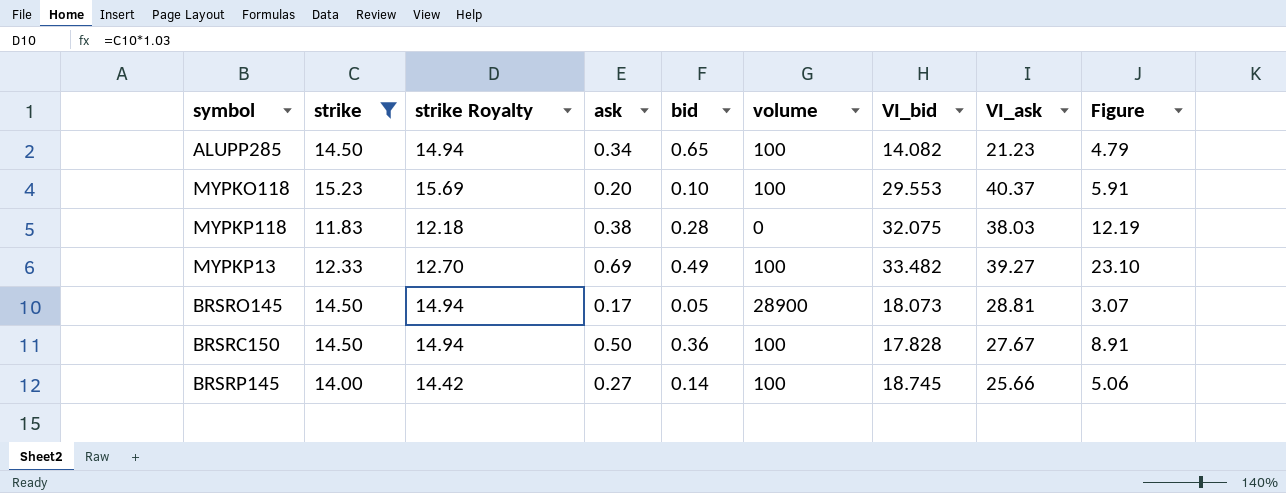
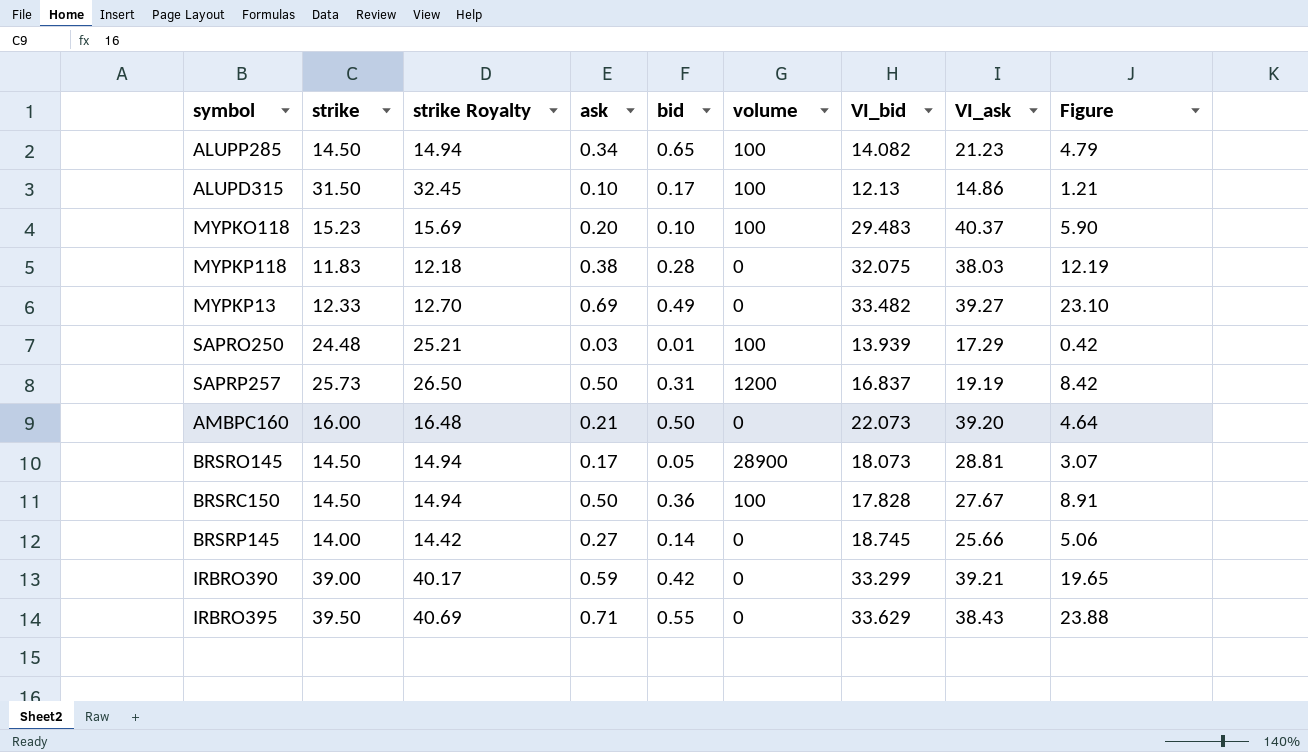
filter: strike <= 15.23 -> none
MYPKO118 | VI_bid: 29.553 -> 29.483
MYPKO118 | Figure: 5.91 -> 5.90
MYPKP13 | volume: 100 -> 0
BRSRP145 | volume: 100 -> 0

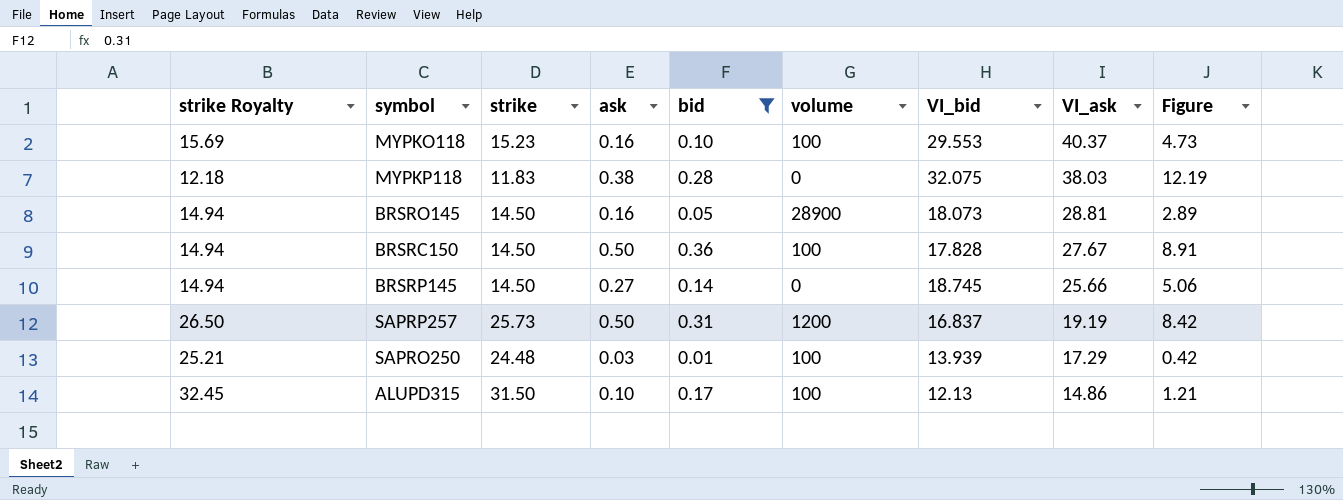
filter: none -> bid <= 0.36
row order: none -> VI_ask descending
column strike Royalty | position: 3 -> 1
MYPKO118 | ask: 0.20 -> 0.16
MYPKO118 | VI_bid: 29.483 -> 29.553
MYPKO118 | Figure: 5.90 -> 4.73
BRSRO145 | ask: 0.17 -> 0.16
BRSRO145 | Figure: 3.07 -> 2.89
BRSRP145 | strike Royalty: 14.42 -> 14.94
BRSRP145 | strike: 14.00 -> 14.50

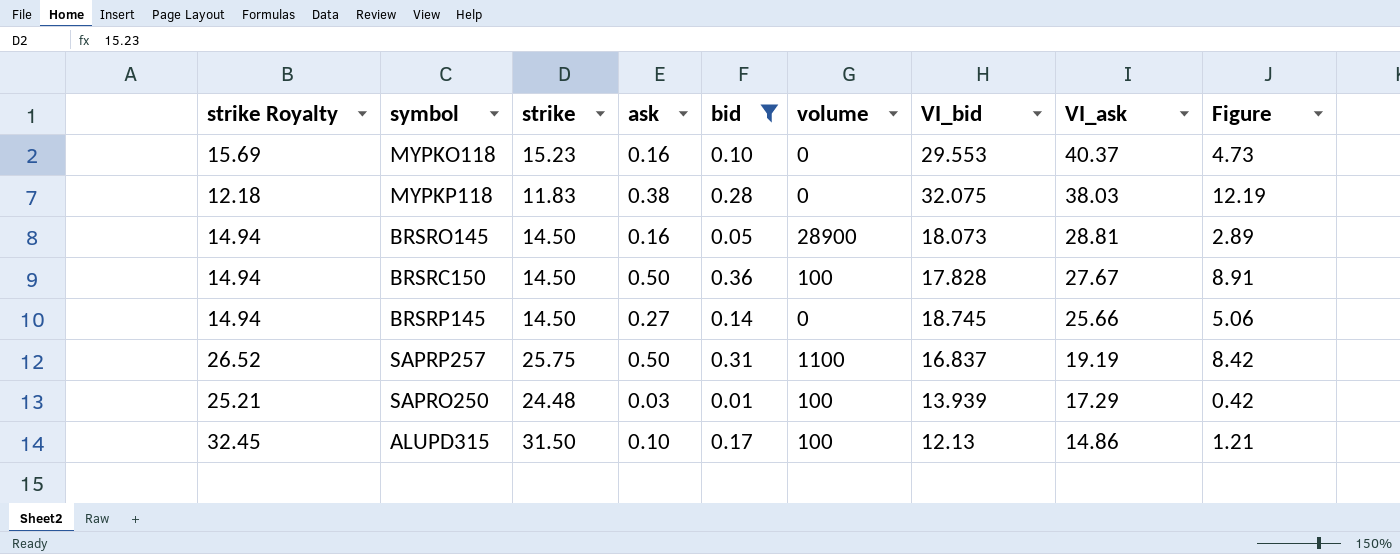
MYPKO118 | volume: 100 -> 0
SAPRP257 | strike Royalty: 26.50 -> 26.52
SAPRP257 | strike: 25.73 -> 25.75
SAPRP257 | volume: 1200 -> 1100

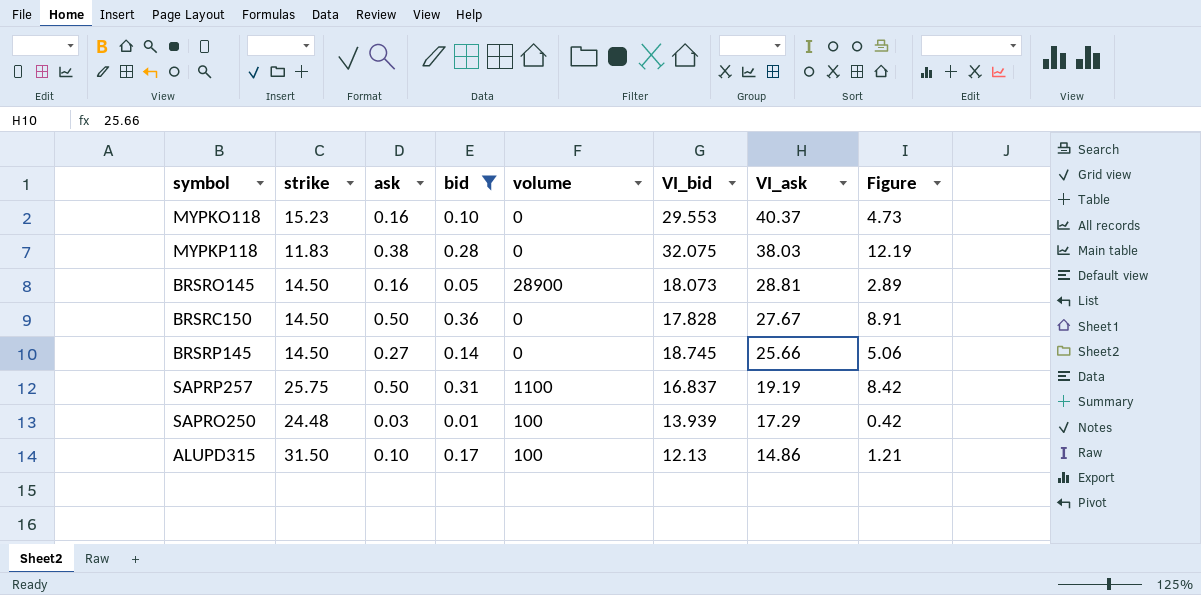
column strike Royalty | formula: [strike] * 1.03 -> none
BRSRC150 | volume: 100 -> 0

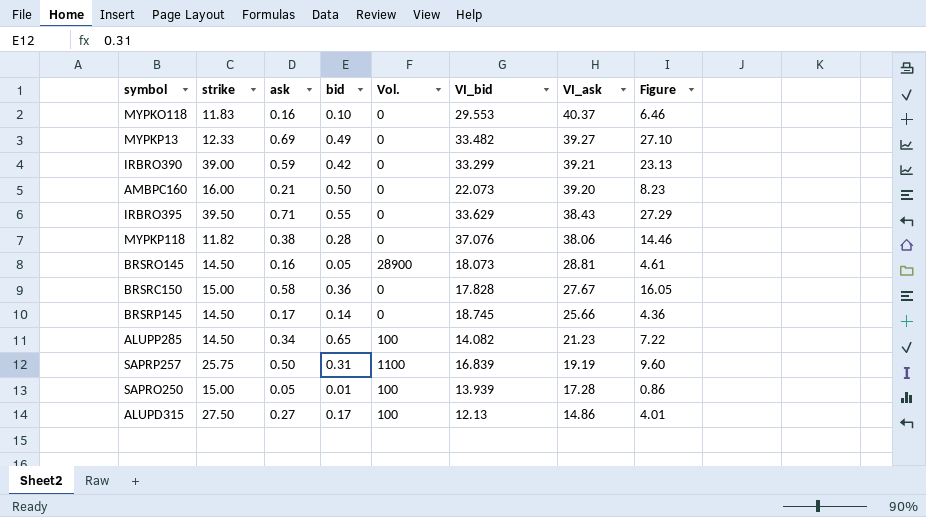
filter: bid <= 0.36 -> none
column name: volume -> Vol.
column Figure | formula: [ask] * [VI_bid] -> [ask] * [VI_ask]
MYPKO118 | strike: 15.23 -> 11.83
MYPKP118 | strike: 11.83 -> 11.82
MYPKP118 | VI_bid: 32.075 -> 37.076
MYPKP118 | VI_ask: 38.03 -> 38.06
BRSRC150 | strike: 14.50 -> 15.00
BRSRC150 | ask: 0.50 -> 0.58
BRSRP145 | ask: 0.27 -> 0.17
SAPRP257 | VI_bid: 16.837 -> 16.839
SAPRO250 | strike: 24.48 -> 15.00
SAPRO250 | ask: 0.03 -> 0.05
SAPRO250 | VI_ask: 17.29 -> 17.28
ALUPD315 | strike: 31.50 -> 27.50
ALUPD315 | ask: 0.10 -> 0.27

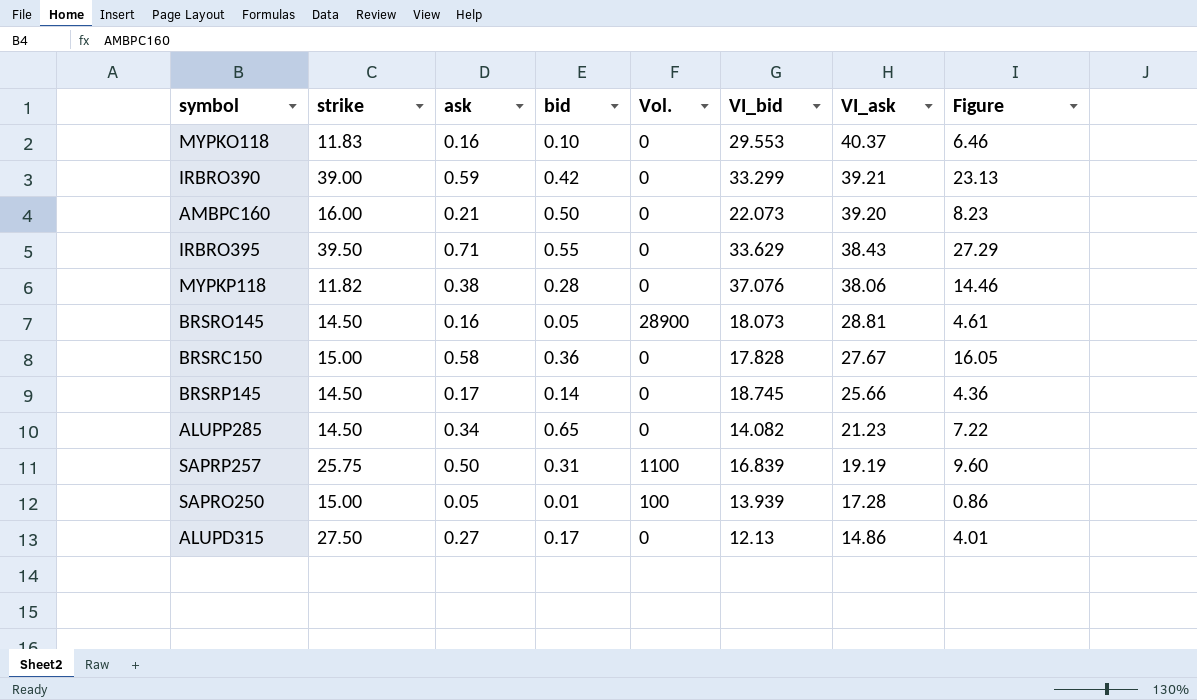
row MYPKP13: 12.33 | 0.69 | 0.49 | 0 | 33.482 | 39.27 | 27.10 -> none
ALUPP285 | Vol.: 100 -> 0
ALUPD315 | Vol.: 100 -> 0

